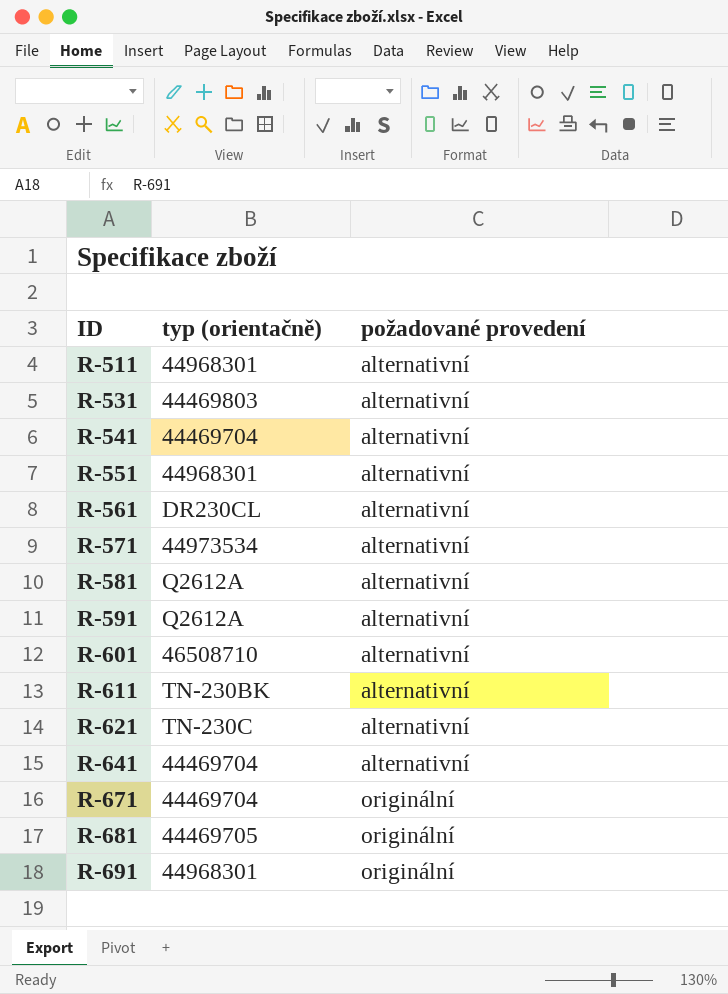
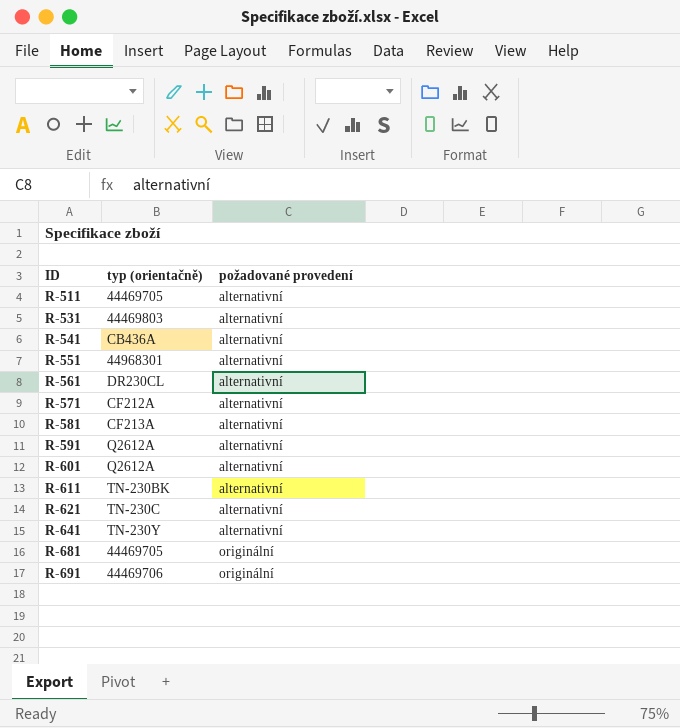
row R-671: 44469704 | originální -> none
R-511 | typ (orientačně): 44968301 -> 44469705
R-541 | typ (orientačně): 44469704 -> CB436A
R-571 | typ (orientačně): 44973534 -> CF212A
R-581 | typ (orientačně): Q2612A -> CF213A
R-601 | typ (orientačně): 46508710 -> Q2612A
R-641 | typ (orientačně): 44469704 -> TN-230Y
R-691 | typ (orientačně): 44968301 -> 44469706

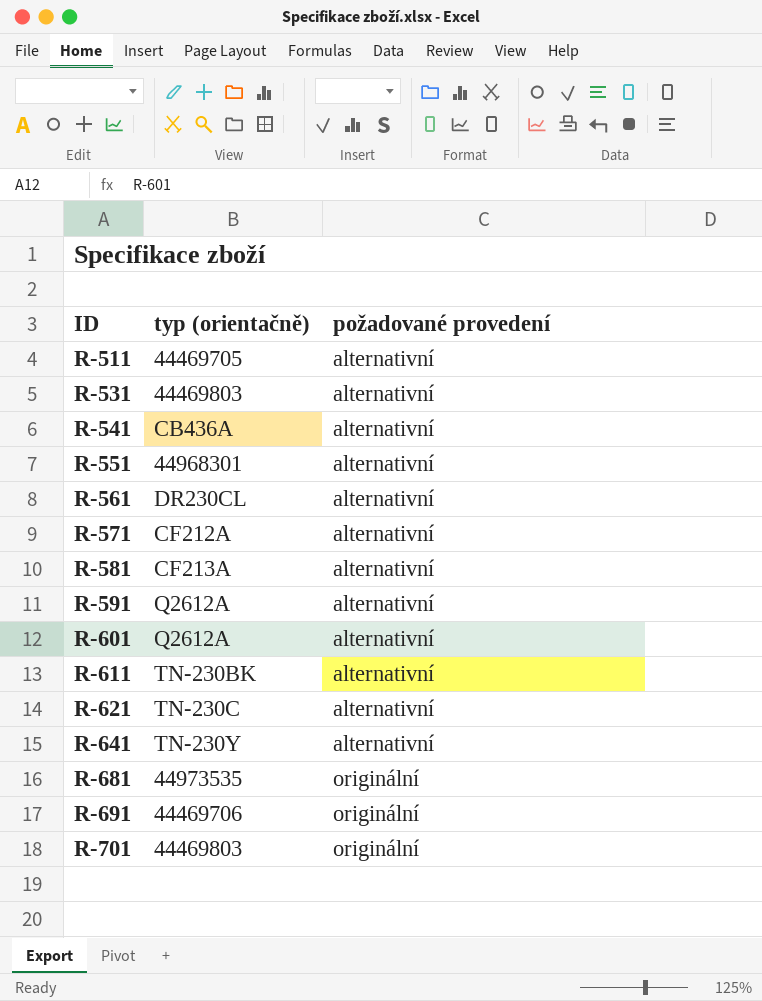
R-681 | typ (orientačně): 44469705 -> 44973535
row R-701: none -> 44469803 | originální

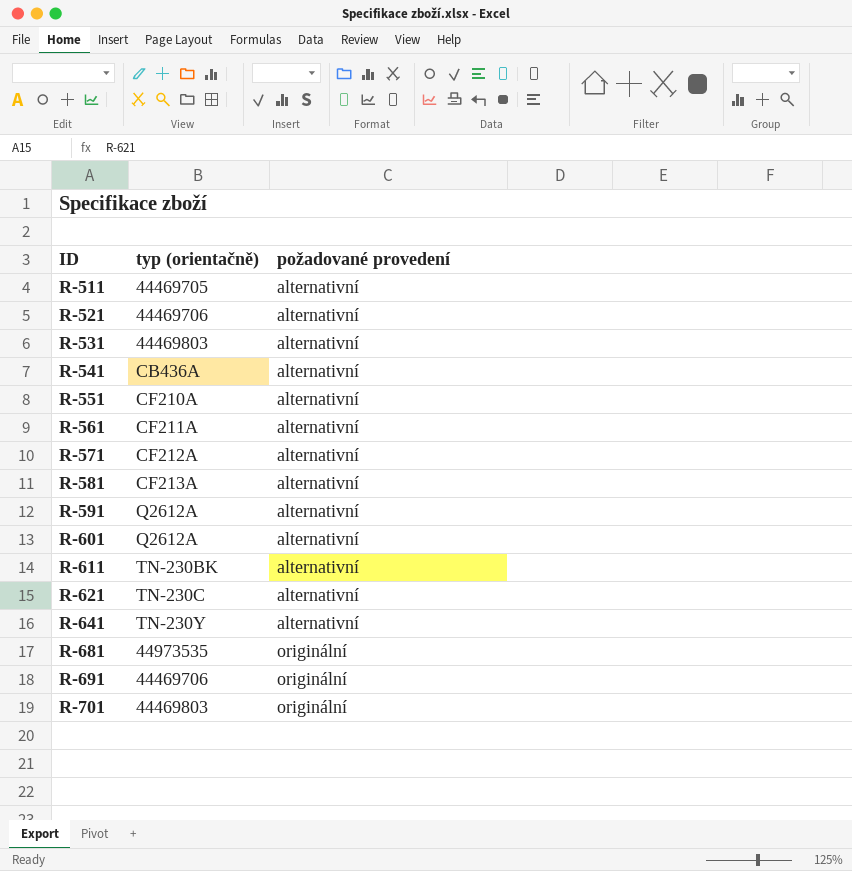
row R-521: none -> 44469706 | alternativní
R-551 | typ (orientačně): 44968301 -> CF210A
R-561 | typ (orientačně): DR230CL -> CF211A

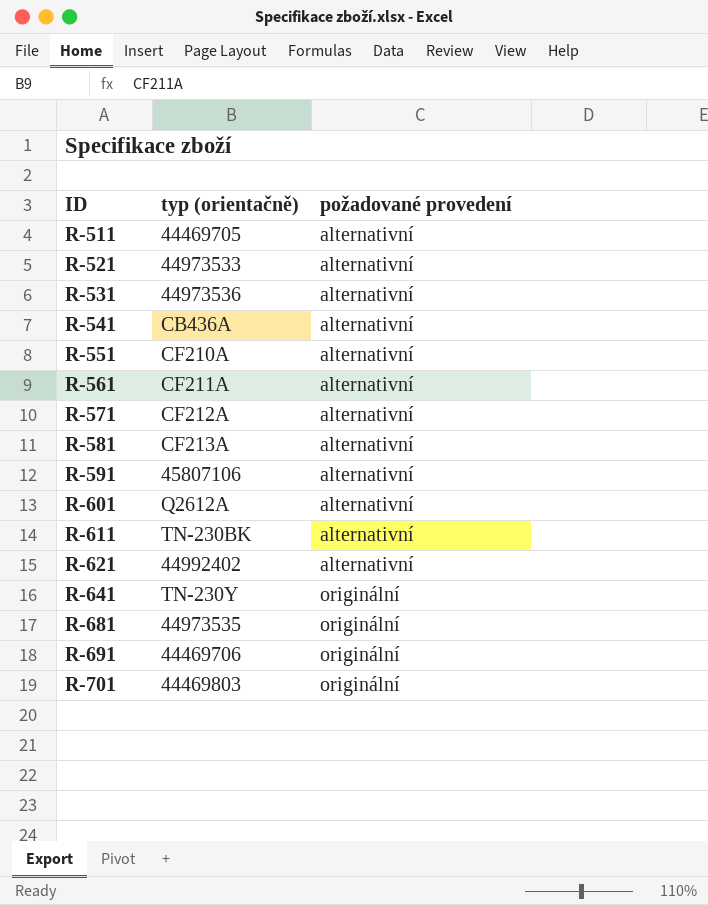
R-521 | typ (orientačně): 44469706 -> 44973533
R-531 | typ (orientačně): 44469803 -> 44973536
R-591 | typ (orientačně): Q2612A -> 45807106
R-621 | typ (orientačně): TN-230C -> 44992402
R-641 | požadované provedení: alternativní -> originální

